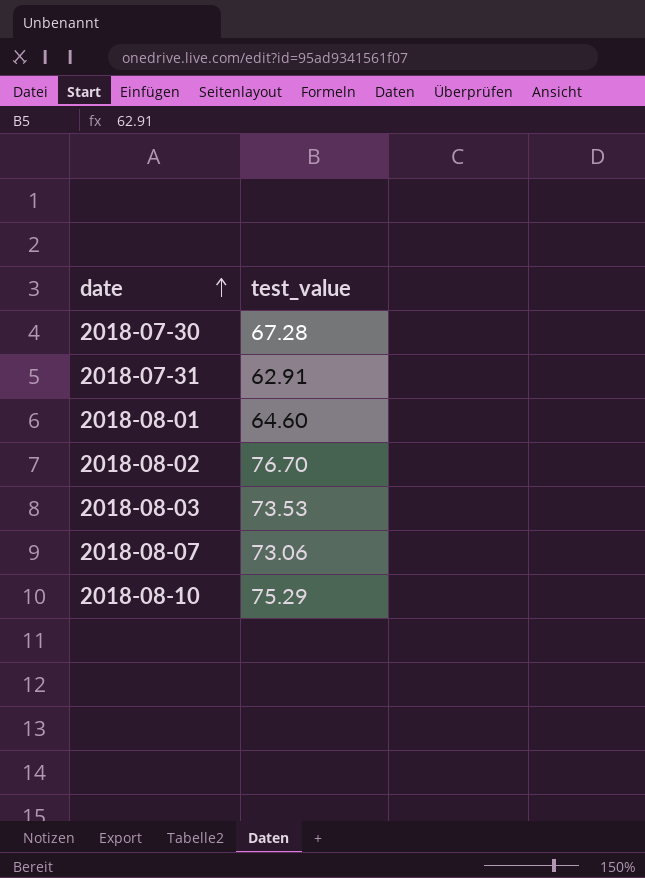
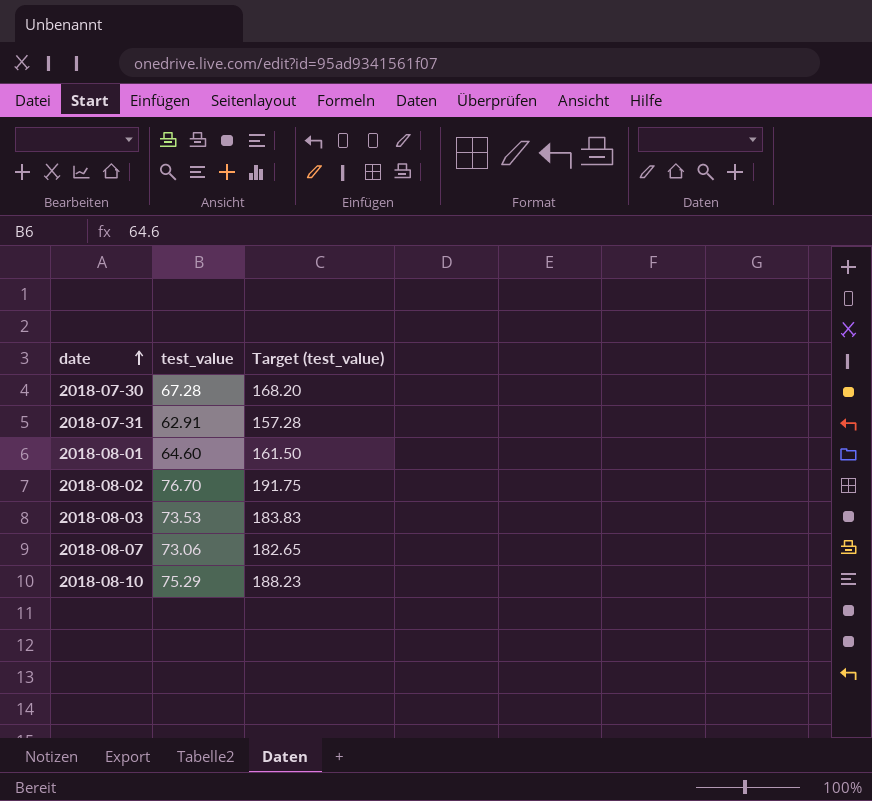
column Target (test_value) | formula: none -> [test_value] * 2.5

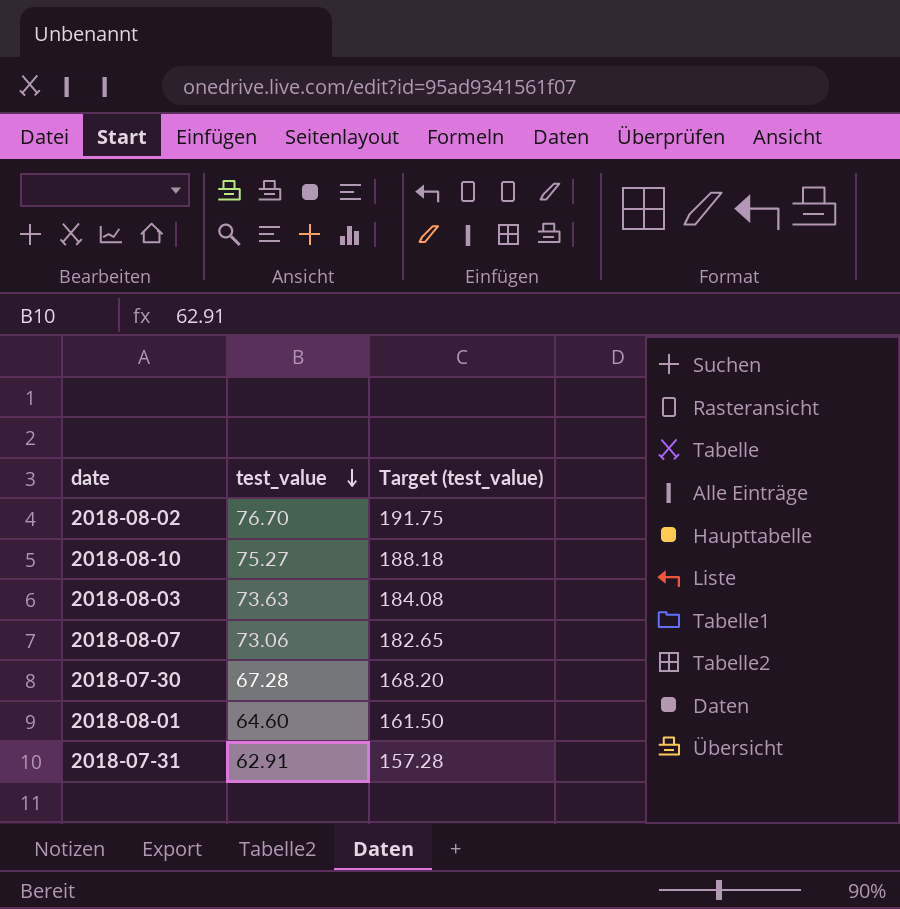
row order: date ascending -> test_value descending
2018-08-10 | test_value: 75.29 -> 75.27
2018-08-10 | Target (test_value): 188.23 -> 188.18
2018-08-03 | test_value: 73.53 -> 73.63
2018-08-03 | Target (test_value): 183.83 -> 184.08

